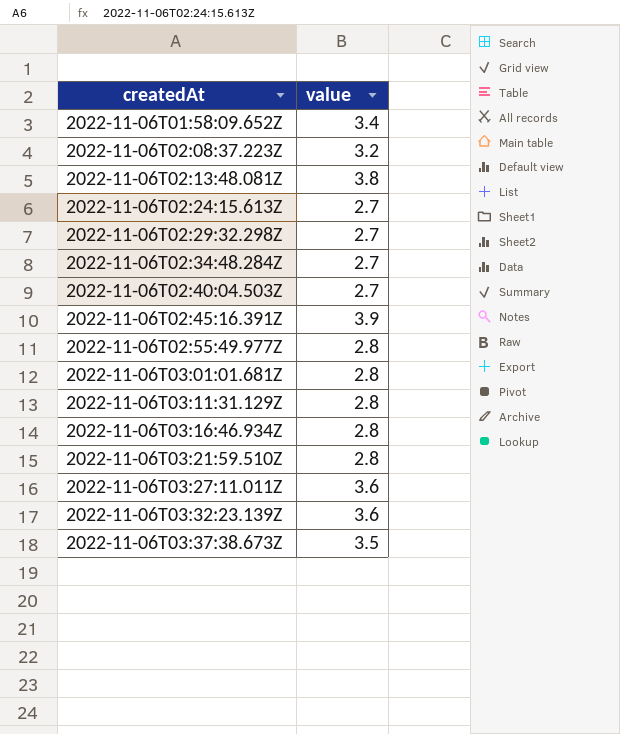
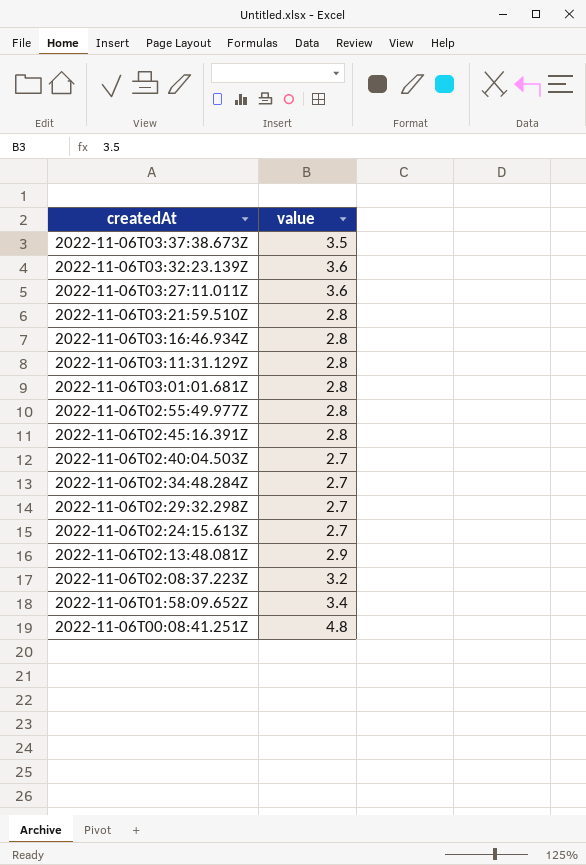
row order: createdAt ascending -> createdAt descending
2022-11-06T02:45:16.391Z | value: 3.9 -> 2.8
2022-11-06T02:13:48.081Z | value: 3.8 -> 2.9
row 2022-11-06T00:08:41.251Z: none -> 4.8

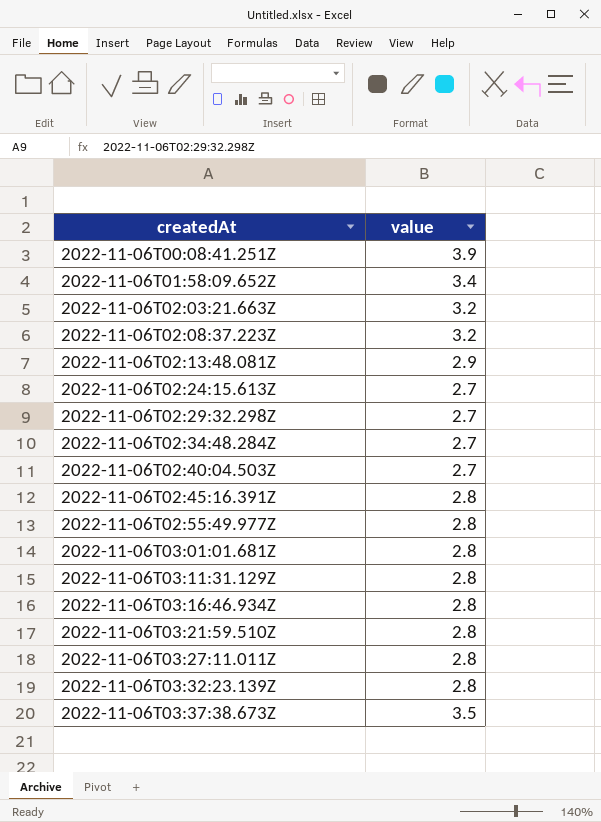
row order: createdAt descending -> createdAt ascending
2022-11-06T00:08:41.251Z | value: 4.8 -> 3.9
row 2022-11-06T02:03:21.663Z: none -> 3.2
2022-11-06T03:27:11.011Z | value: 3.6 -> 2.8
2022-11-06T03:32:23.139Z | value: 3.6 -> 2.8

